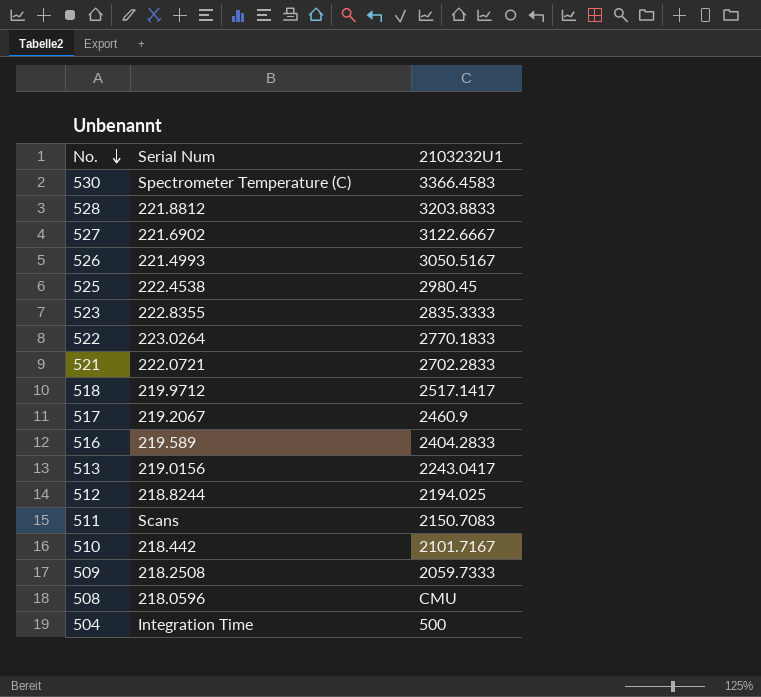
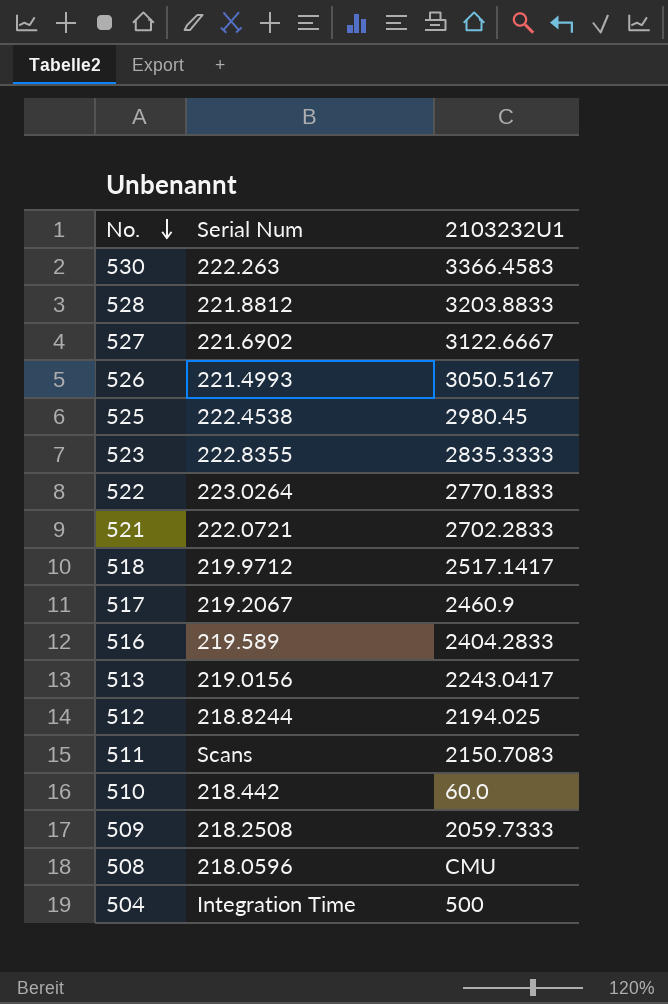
530 | Serial Num: Spectrometer Temperature (C) -> 222.263
510 | 2103232U1: 2101.7167 -> 60.0

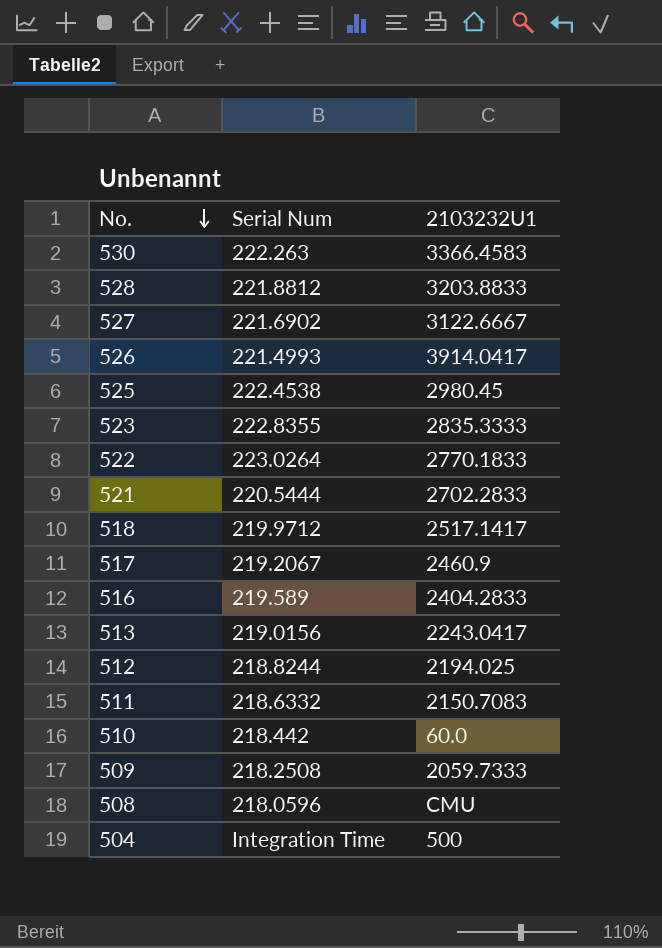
526 | 2103232U1: 3050.5167 -> 3914.0417
521 | Serial Num: 222.0721 -> 220.5444
511 | Serial Num: Scans -> 218.6332

